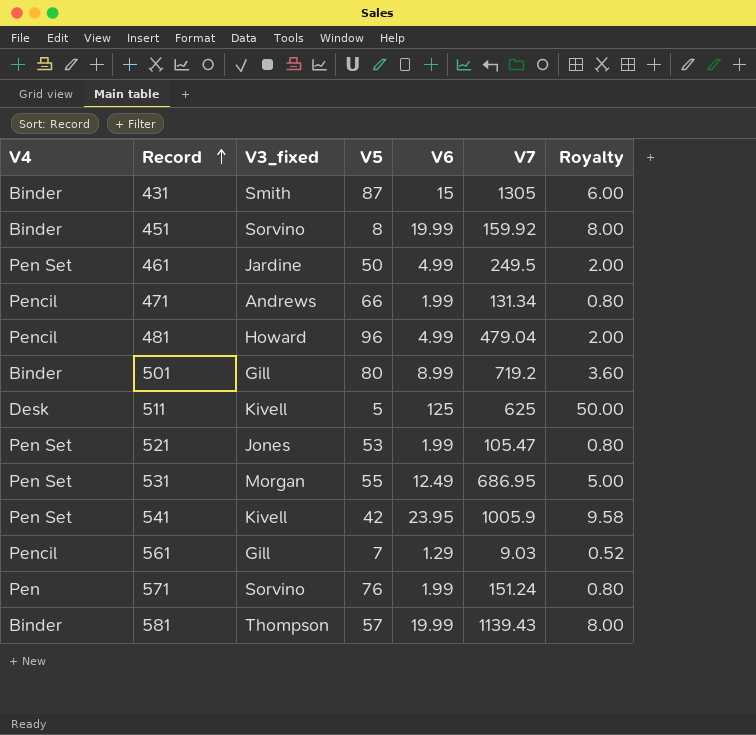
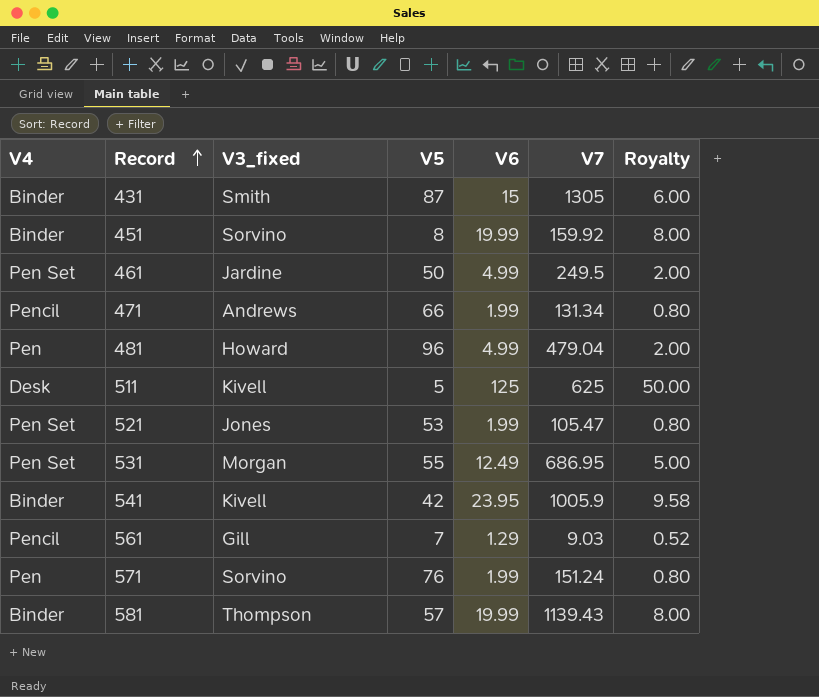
row 501: Binder | Gill | 80 | 8.99 | 719.2 | 3.60 -> none
481 | V4: Pencil -> Pen
541 | V4: Pen Set -> Binder

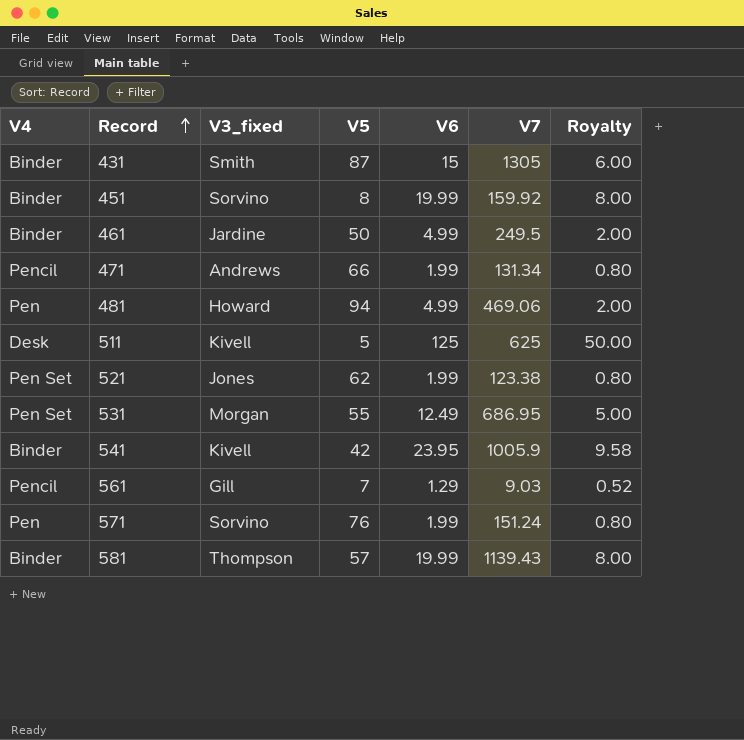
461 | V4: Pen Set -> Binder
481 | V5: 96 -> 94
481 | V7: 479.04 -> 469.06
521 | V5: 53 -> 62
521 | V7: 105.47 -> 123.38

